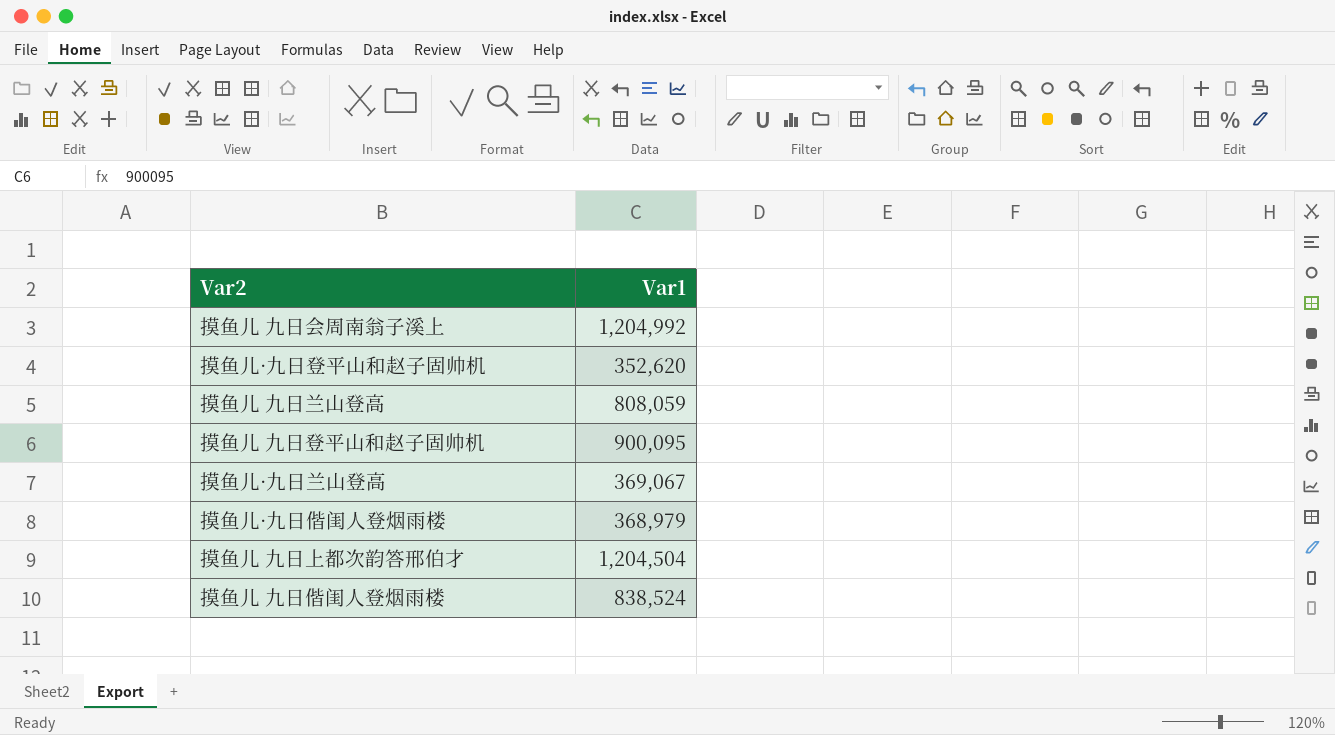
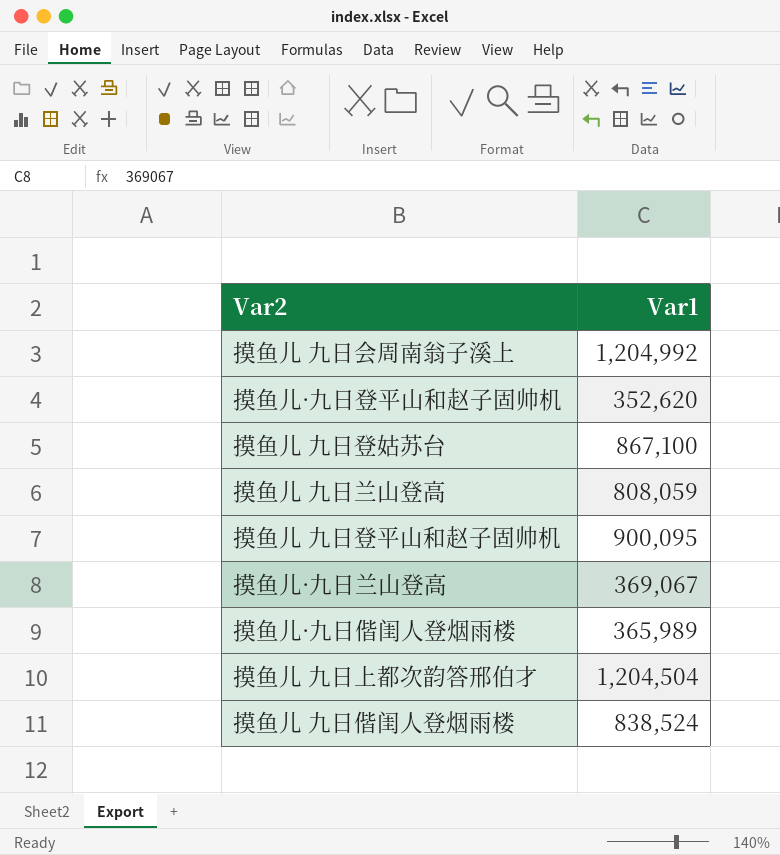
row 摸鱼儿 九日登姑苏台: none -> 867,100
摸鱼儿·九日偕闺人登烟雨楼 | Var1: 368,979 -> 365,989

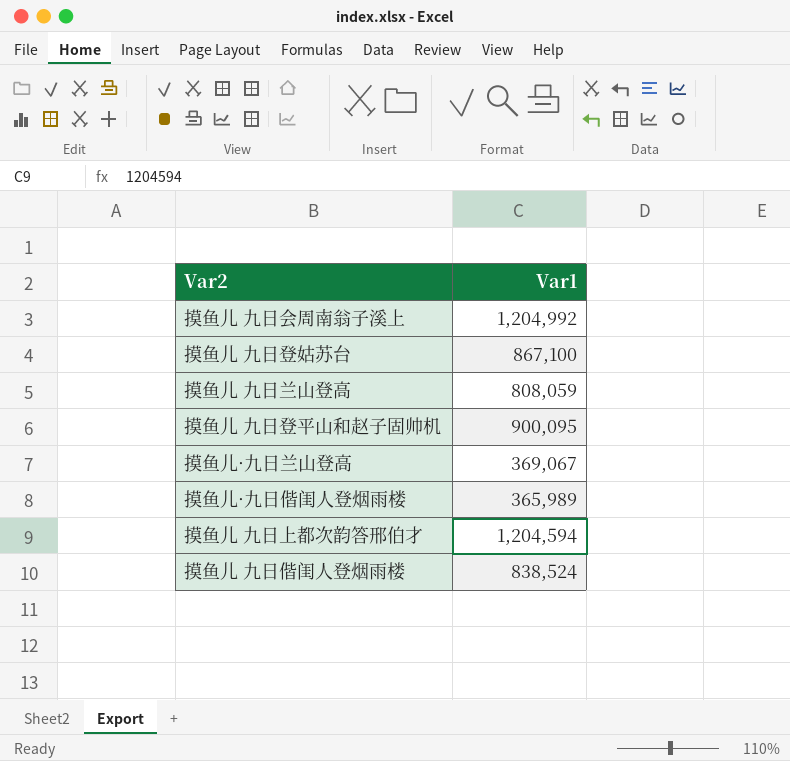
row 摸鱼儿·九日登平山和赵子固帅机: 352,620 -> none
摸鱼儿 九日上都次韵答邢伯才 | Var1: 1,204,504 -> 1,204,594

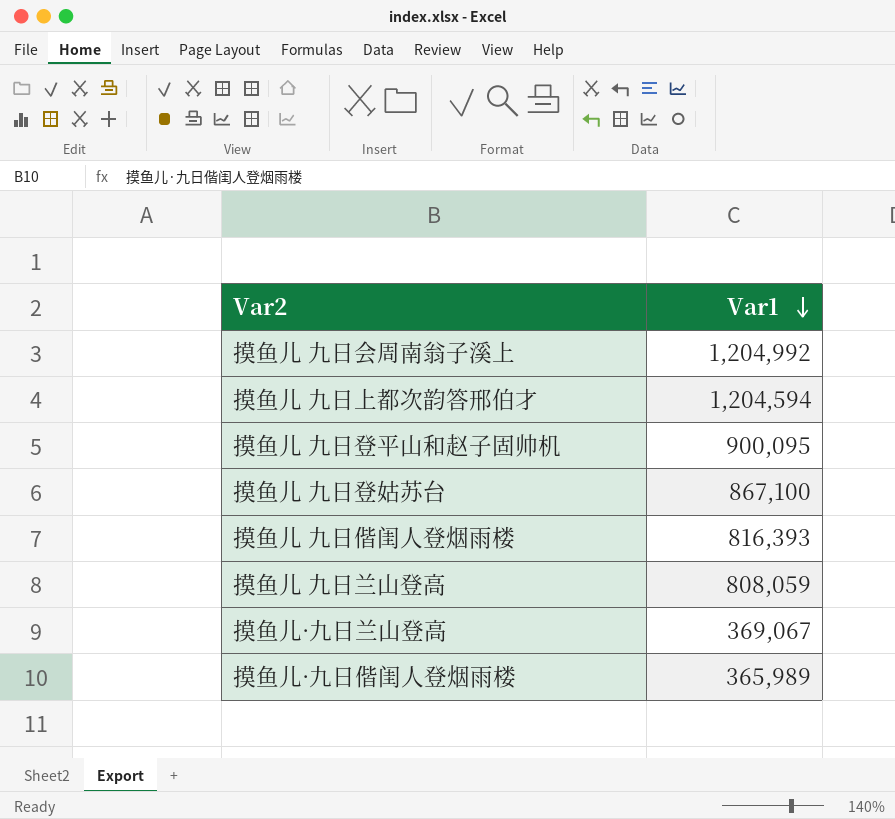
row order: none -> Var1 descending
摸鱼儿 九日偕闺人登烟雨楼 | Var1: 838,524 -> 816,393

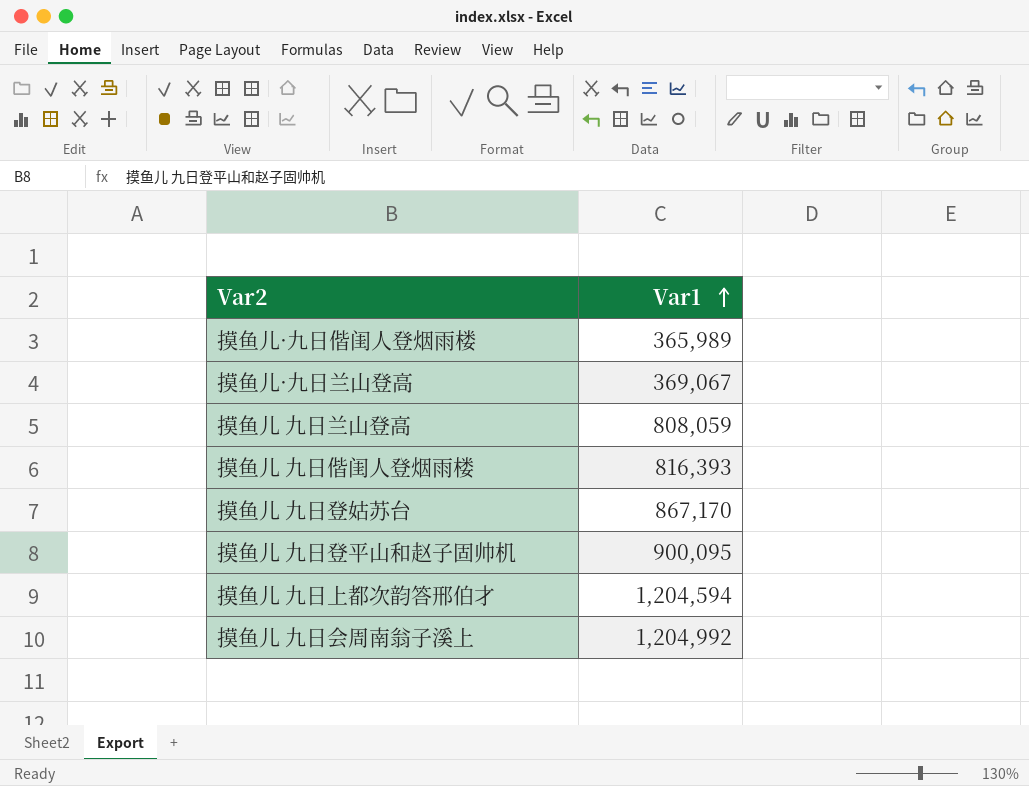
row order: Var1 descending -> Var1 ascending
摸鱼儿 九日登姑苏台 | Var1: 867,100 -> 867,170

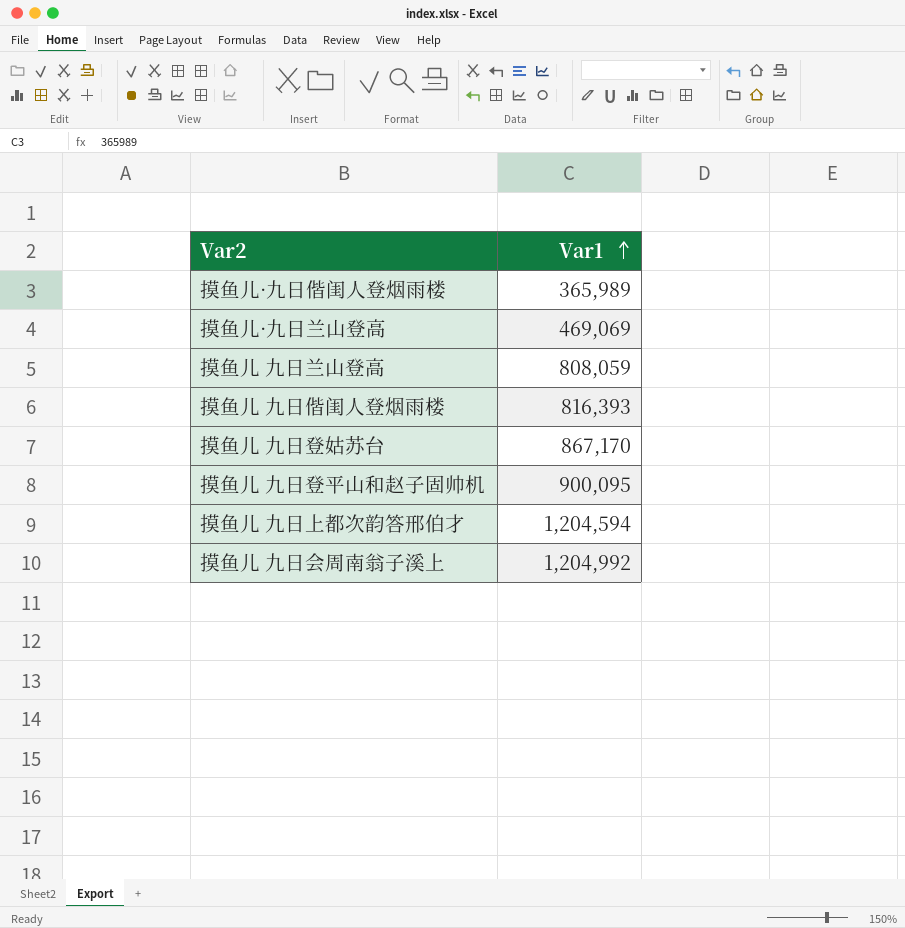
摸鱼儿·九日兰山登高 | Var1: 369,067 -> 469,069

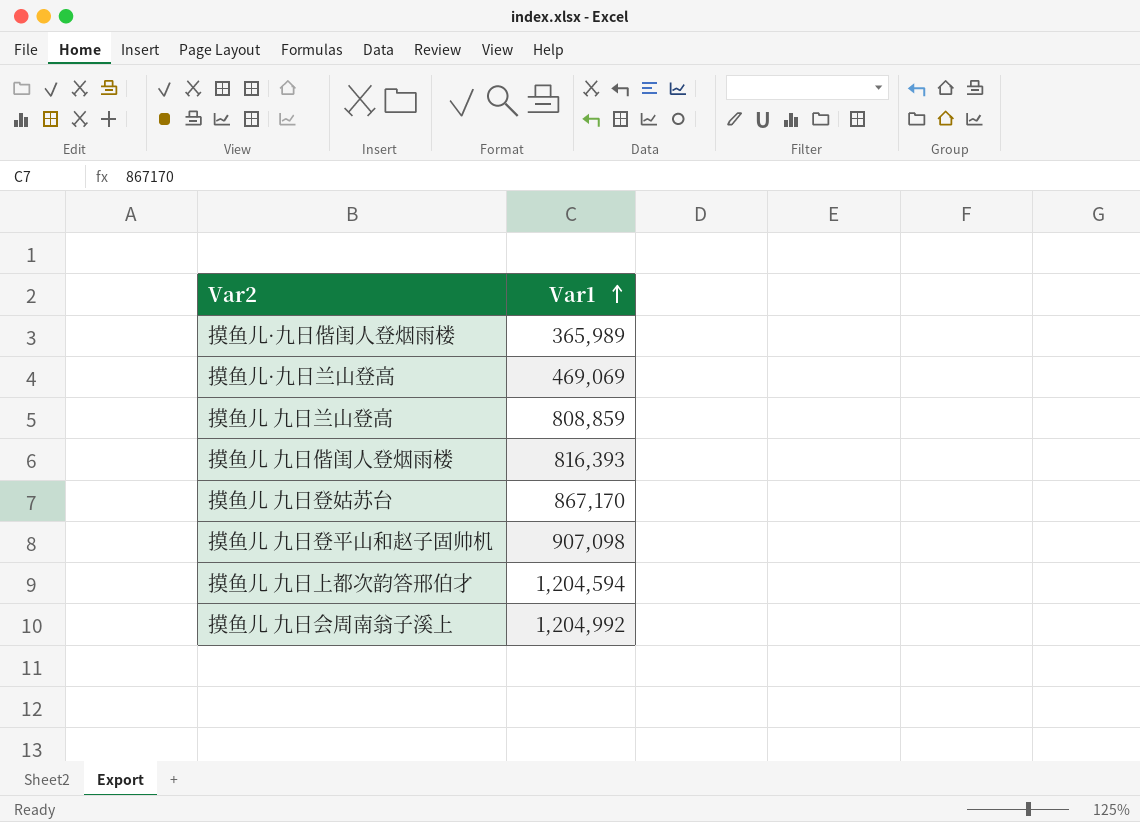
摸鱼儿 九日兰山登高 | Var1: 808,059 -> 808,859
摸鱼儿 九日登平山和赵子固帅机 | Var1: 900,095 -> 907,098

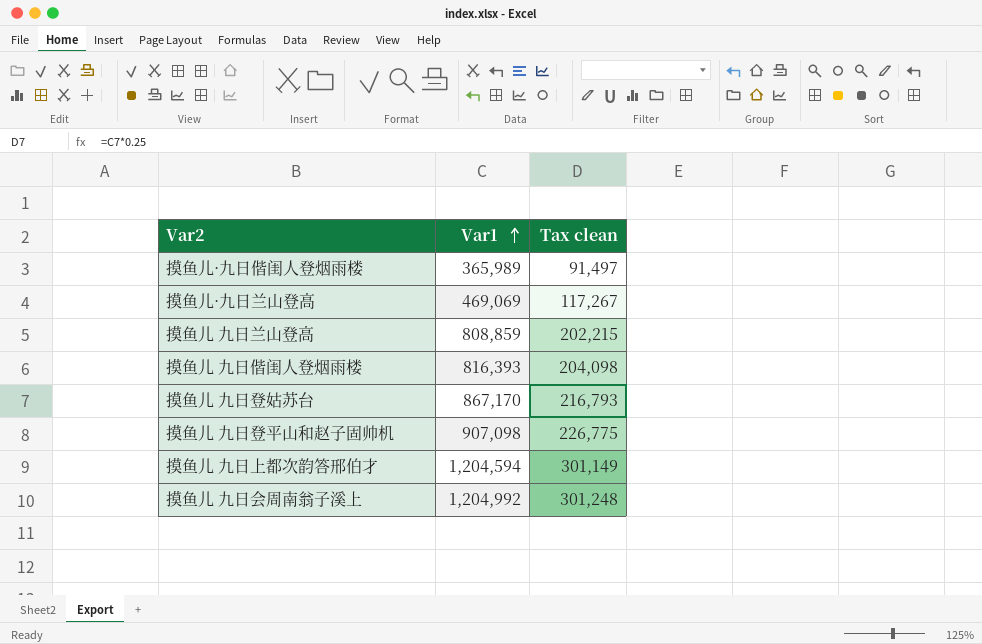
column Tax clean | formula: none -> [Var1] * 0.25

